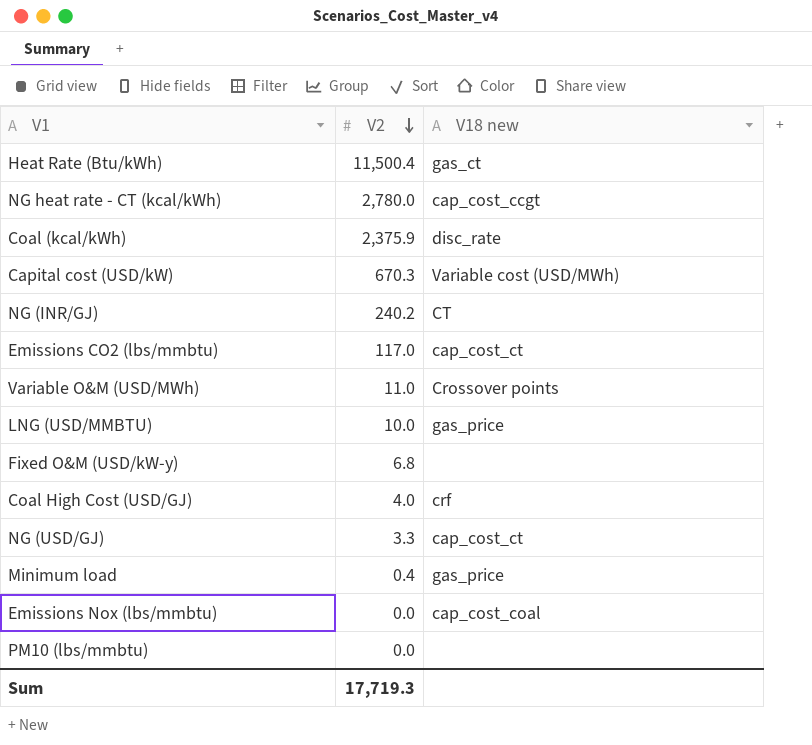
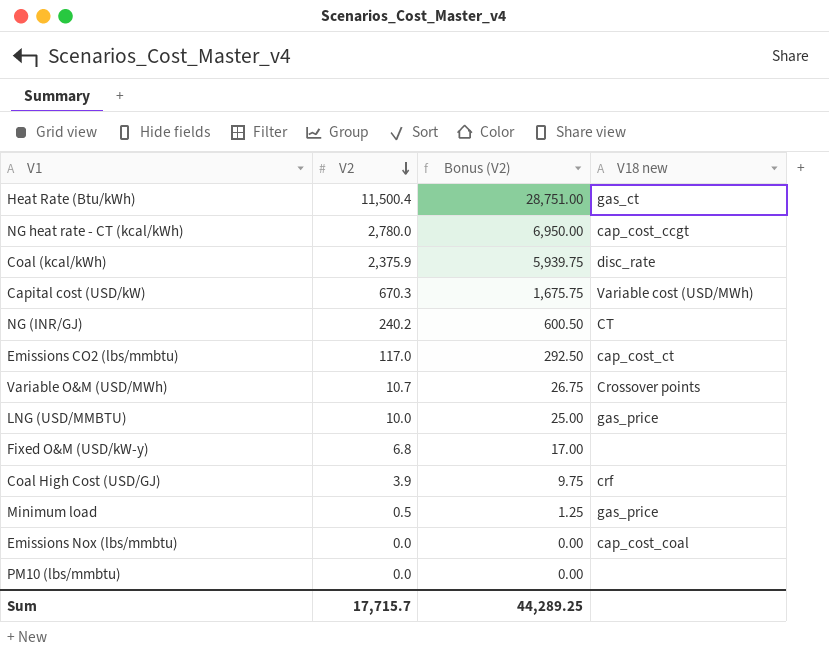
column Bonus (V2) | formula: none -> [V2] * 2.5
row NG (USD/GJ): 3.3 | cap_cost_ct -> none
Variable O&M (USD/MWh) | V2: 11.0 -> 10.7
Coal High Cost (USD/GJ) | V2: 4.0 -> 3.9
Minimum load | V2: 0.4 -> 0.5
Sum | V2: 17,719.3 -> 17,715.7

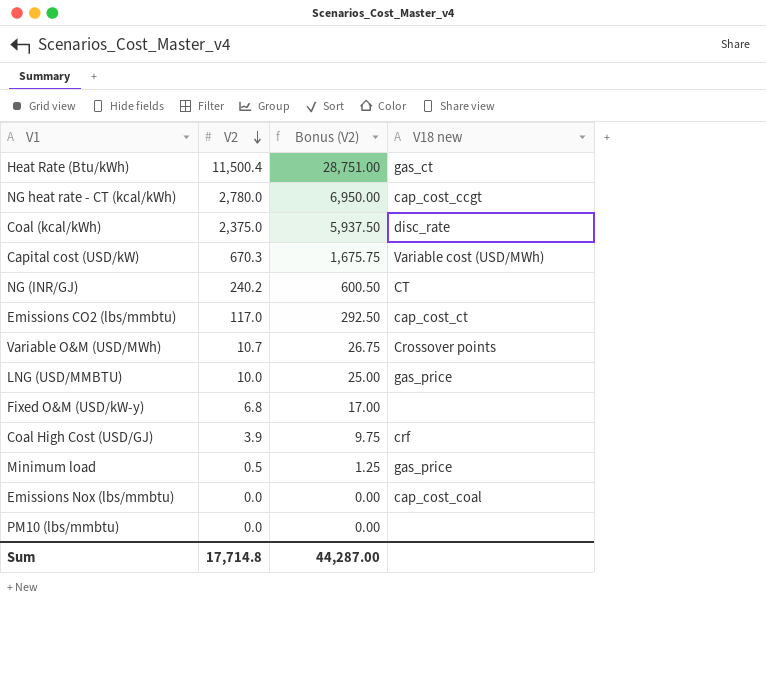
Coal (kcal/kWh) | V2: 2,375.9 -> 2,375.0
Coal (kcal/kWh) | Bonus (V2): 5,939.75 -> 5,937.50
Sum | V2: 17,715.7 -> 17,714.8
Sum | Bonus (V2): 44,289.25 -> 44,287.00

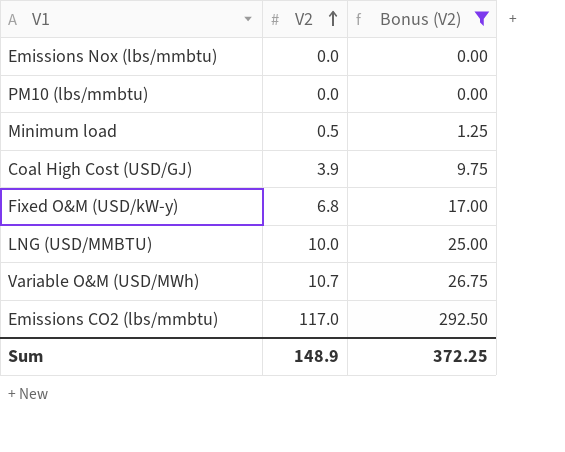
filter: none -> Bonus (V2) <= 292.50
row order: V2 descending -> V2 ascending
column V18 new | position: 4 -> none
Sum | V2: 17,714.8 -> 148.9
Sum | Bonus (V2): 44,287.00 -> 372.25

